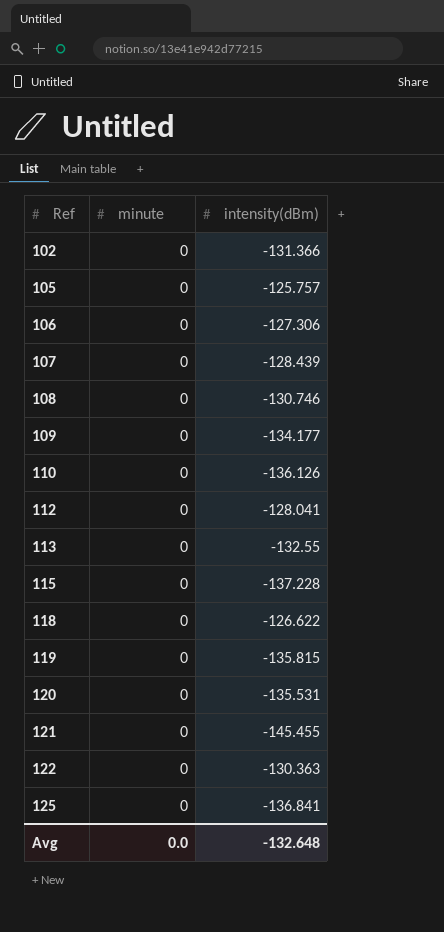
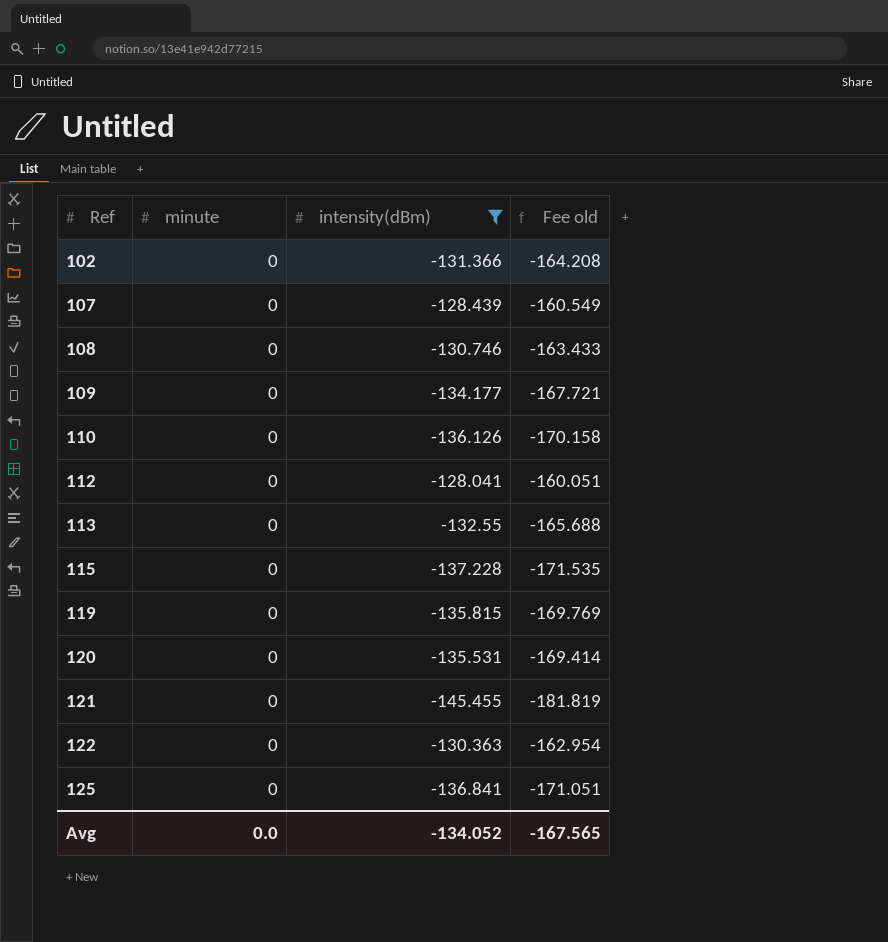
filter: none -> intensity(dBm) <= -128.041
column Fee old | formula: none -> [intensity(dBm)] * 1.25
Avg | intensity(dBm): -132.648 -> -134.052

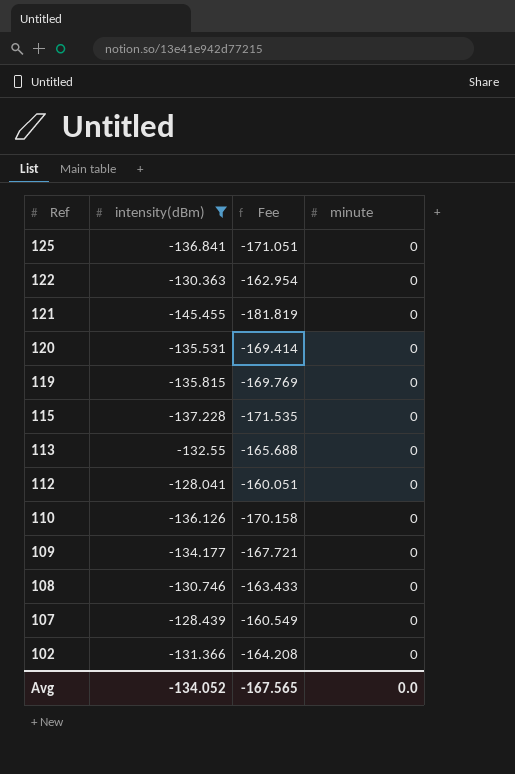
row order: Ref ascending -> Ref descending
column name: Fee old -> Fee
column minute | position: 2 -> 4

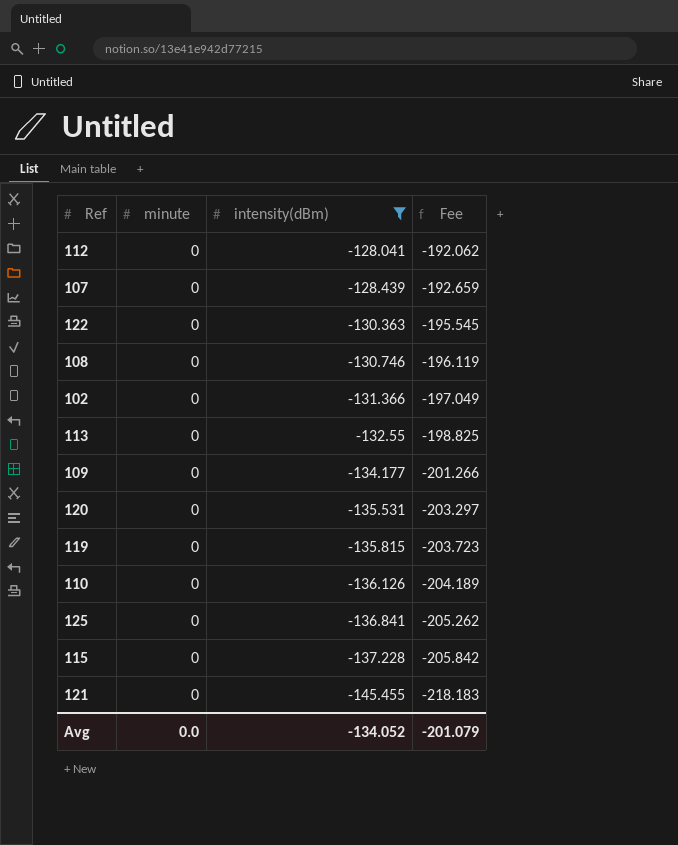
row order: Ref descending -> intensity(dBm) descending
column minute | position: 4 -> 2
column Fee | formula: [intensity(dBm)] * 1.25 -> [intensity(dBm)] * 1.5
Avg | Fee: -167.565 -> -201.079

